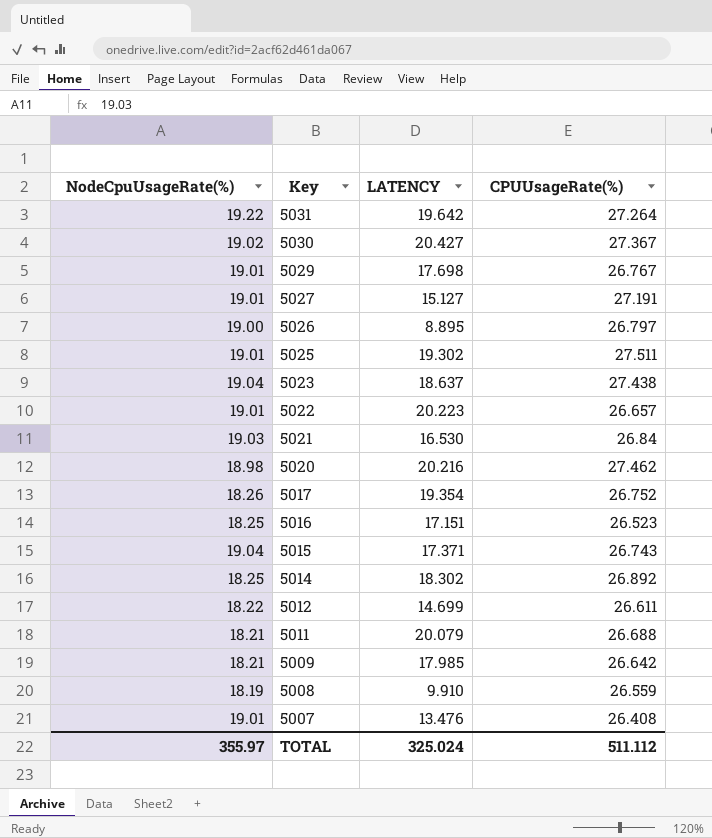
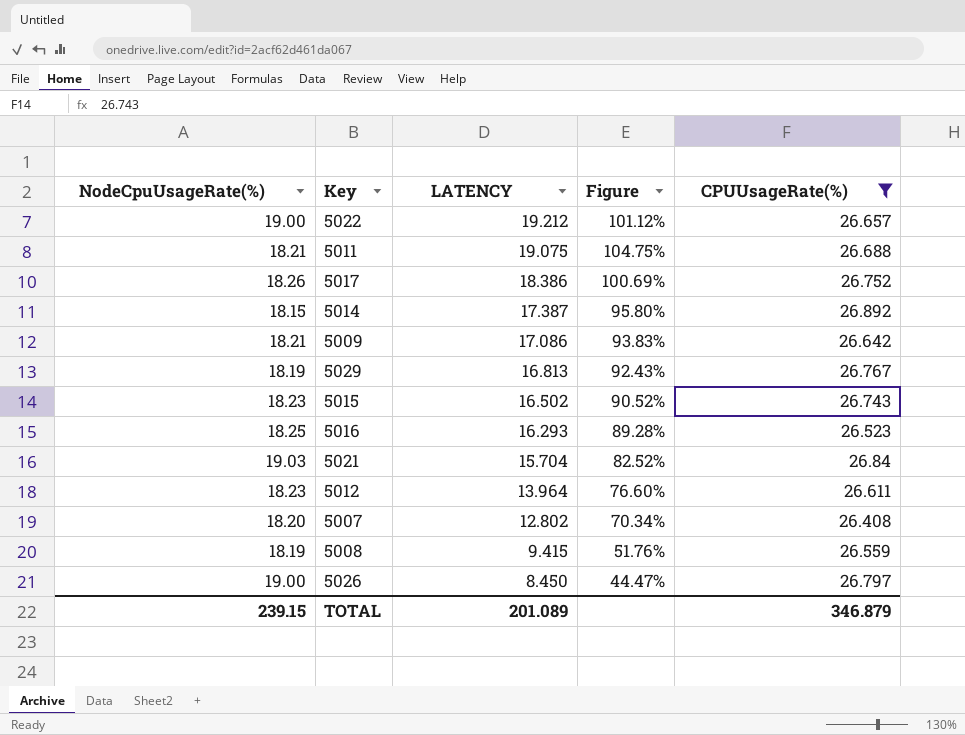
filter: none -> CPUUsageRate(%) <= 26.892
row order: Key descending -> LATENCY descending
column Figure | formula: none -> [LATENCY] / [NodeCpuUsageRate(%)]
5022 | NodeCpuUsageRate(%): 19.01 -> 19.00
5022 | LATENCY: 20.223 -> 19.212
5011 | LATENCY: 20.079 -> 19.075
5017 | LATENCY: 19.354 -> 18.386
5014 | NodeCpuUsageRate(%): 18.25 -> 18.15
5014 | LATENCY: 18.302 -> 17.387
5009 | LATENCY: 17.985 -> 17.086
5029 | NodeCpuUsageRate(%): 19.01 -> 18.19
5029 | LATENCY: 17.698 -> 16.813
5015 | NodeCpuUsageRate(%): 19.04 -> 18.23
5015 | LATENCY: 17.371 -> 16.502
5016 | LATENCY: 17.151 -> 16.293
5021 | LATENCY: 16.530 -> 15.704
5012 | NodeCpuUsageRate(%): 18.22 -> 18.23
5012 | LATENCY: 14.699 -> 13.964
5007 | NodeCpuUsageRate(%): 19.01 -> 18.20
5007 | LATENCY: 13.476 -> 12.802
5008 | LATENCY: 9.910 -> 9.415
5026 | LATENCY: 8.895 -> 8.450
TOTAL | NodeCpuUsageRate(%): 355.97 -> 239.15
TOTAL | LATENCY: 325.024 -> 201.089
TOTAL | CPUUsageRate(%): 511.112 -> 346.879

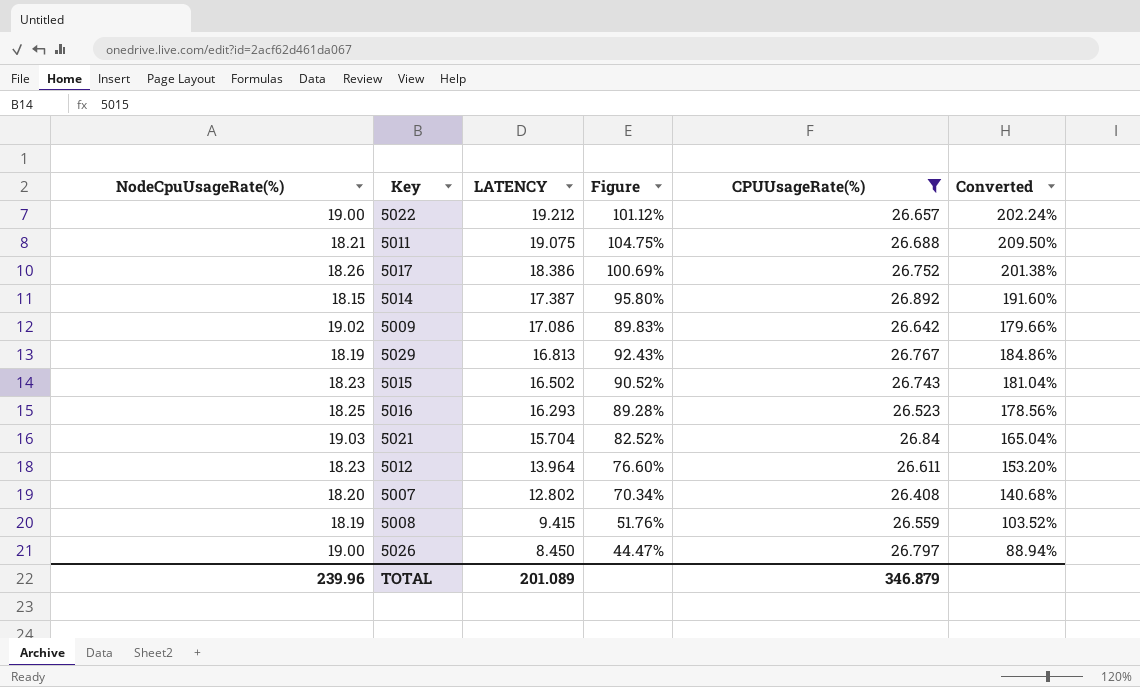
column Converted | formula: none -> [Figure] * 2
5009 | NodeCpuUsageRate(%): 18.21 -> 19.02
5009 | Figure: 93.83% -> 89.83%
TOTAL | NodeCpuUsageRate(%): 239.15 -> 239.96

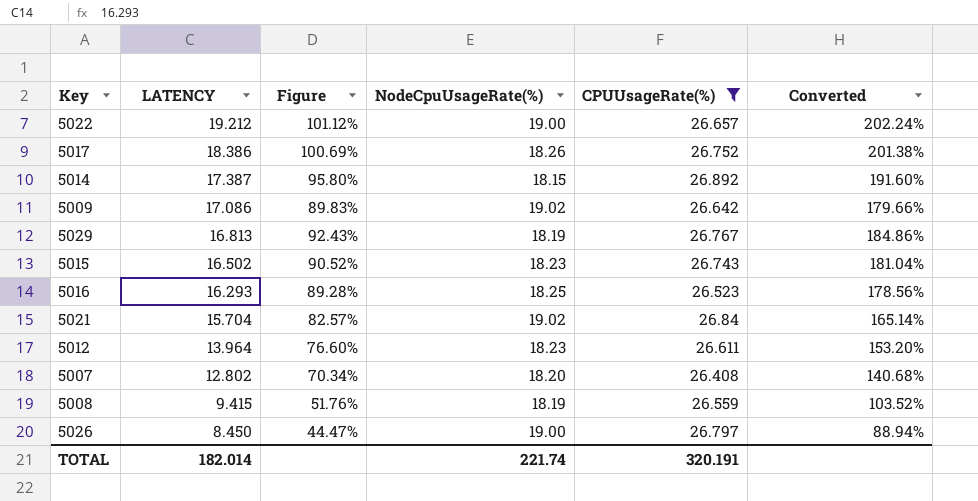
column NodeCpuUsageRate(%) | position: 1 -> 4
row 5011: 18.21 | 19.075 | 104.75% | 26.688 | 209.50% -> none
5021 | Figure: 82.52% -> 82.57%
5021 | NodeCpuUsageRate(%): 19.03 -> 19.02
5021 | Converted: 165.04% -> 165.14%
TOTAL | LATENCY: 201.089 -> 182.014
TOTAL | NodeCpuUsageRate(%): 239.96 -> 221.74
TOTAL | CPUUsageRate(%): 346.879 -> 320.191

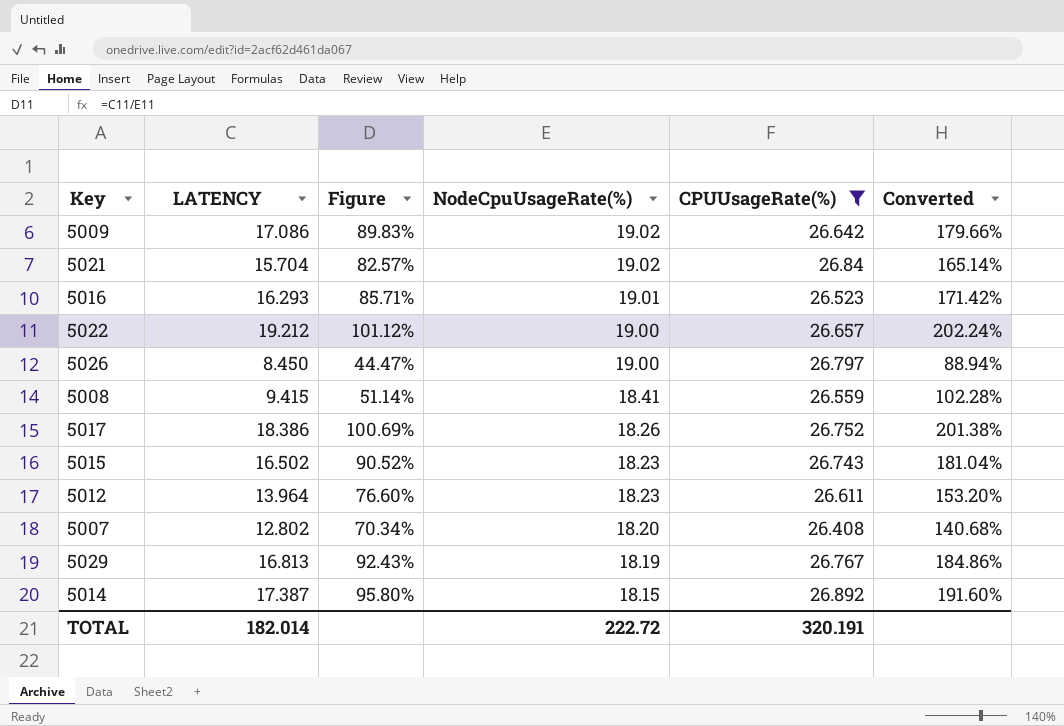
row order: LATENCY descending -> NodeCpuUsageRate(%) descending
5016 | Figure: 89.28% -> 85.71%
5016 | NodeCpuUsageRate(%): 18.25 -> 19.01
5016 | Converted: 178.56% -> 171.42%
5008 | Figure: 51.76% -> 51.14%
5008 | NodeCpuUsageRate(%): 18.19 -> 18.41
5008 | Converted: 103.52% -> 102.28%
TOTAL | NodeCpuUsageRate(%): 221.74 -> 222.72

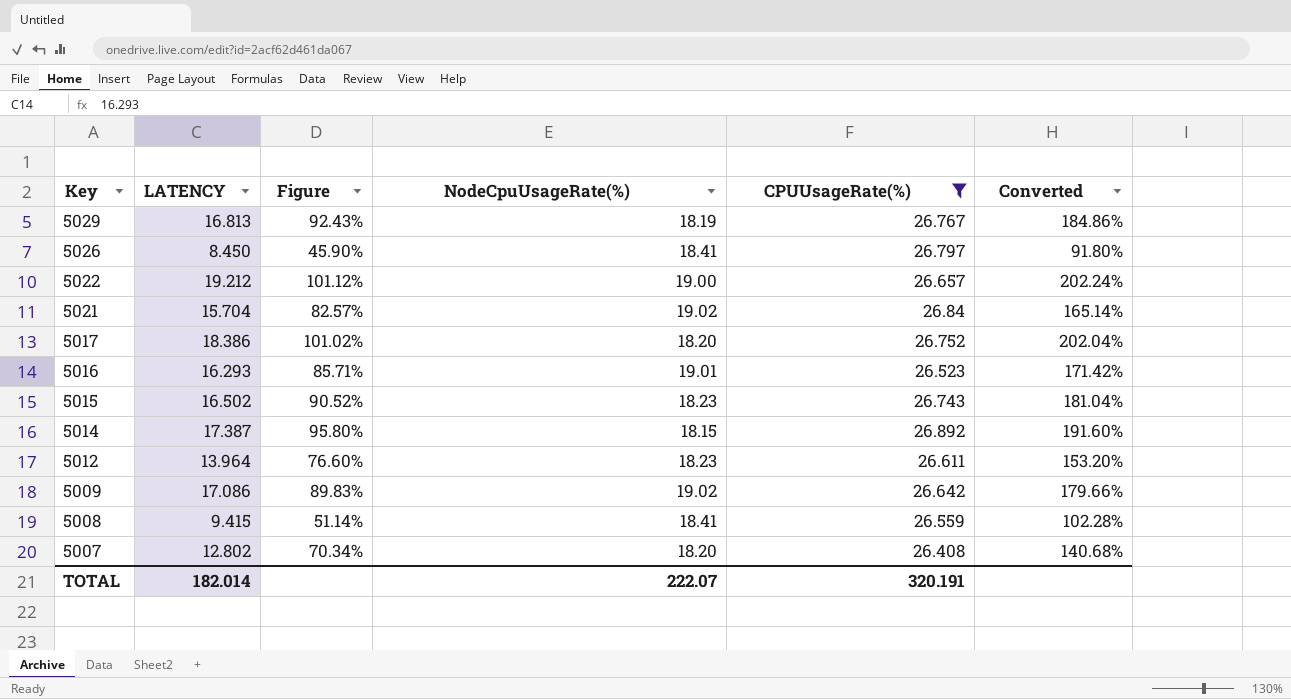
row order: NodeCpuUsageRate(%) descending -> Key descending
5026 | Figure: 44.47% -> 45.90%
5026 | NodeCpuUsageRate(%): 19.00 -> 18.41
5026 | Converted: 88.94% -> 91.80%
5017 | Figure: 100.69% -> 101.02%
5017 | NodeCpuUsageRate(%): 18.26 -> 18.20
5017 | Converted: 201.38% -> 202.04%
TOTAL | NodeCpuUsageRate(%): 222.72 -> 222.07

